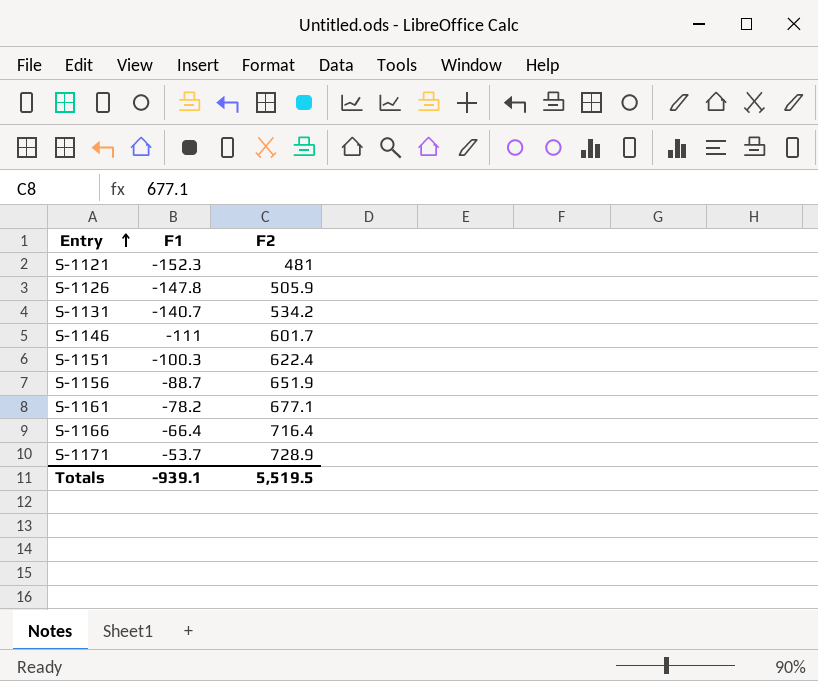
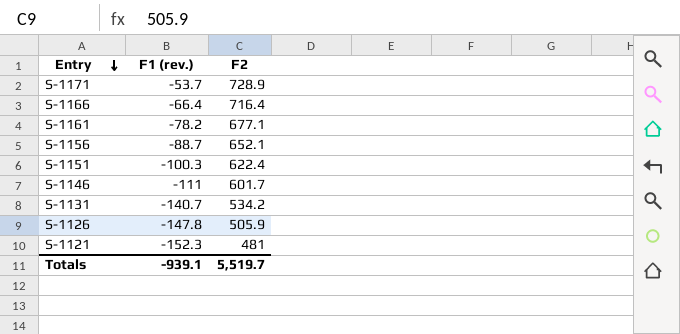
row order: Entry ascending -> Entry descending
column name: F1 -> F1 (rev.)
S-1156 | F2: 651.9 -> 652.1
Totals | F2: 5,519.5 -> 5,519.7

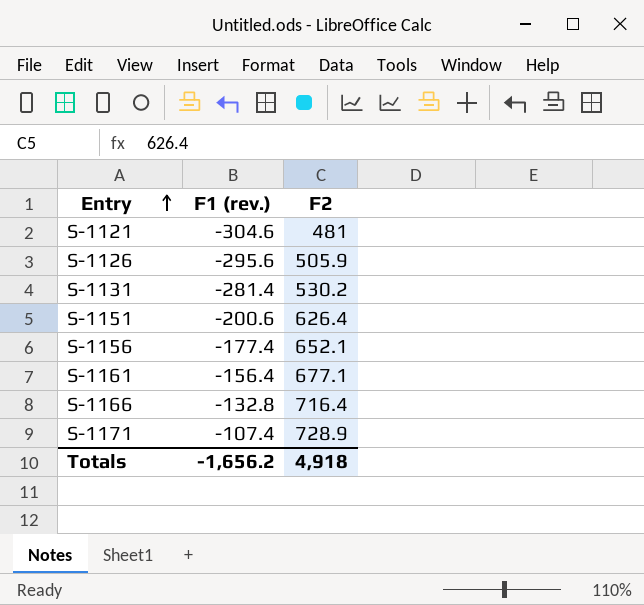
row order: Entry descending -> Entry ascending
row S-1146: -111 | 601.7 -> none
S-1121 | F1 (rev.): -152.3 -> -304.6
S-1126 | F1 (rev.): -147.8 -> -295.6
S-1131 | F1 (rev.): -140.7 -> -281.4
S-1131 | F2: 534.2 -> 530.2
S-1151 | F1 (rev.): -100.3 -> -200.6
S-1151 | F2: 622.4 -> 626.4
S-1156 | F1 (rev.): -88.7 -> -177.4
S-1161 | F1 (rev.): -78.2 -> -156.4
S-1166 | F1 (rev.): -66.4 -> -132.8
S-1171 | F1 (rev.): -53.7 -> -107.4
Totals | F1 (rev.): -939.1 -> -1,656.2
Totals | F2: 5,519.7 -> 4,918

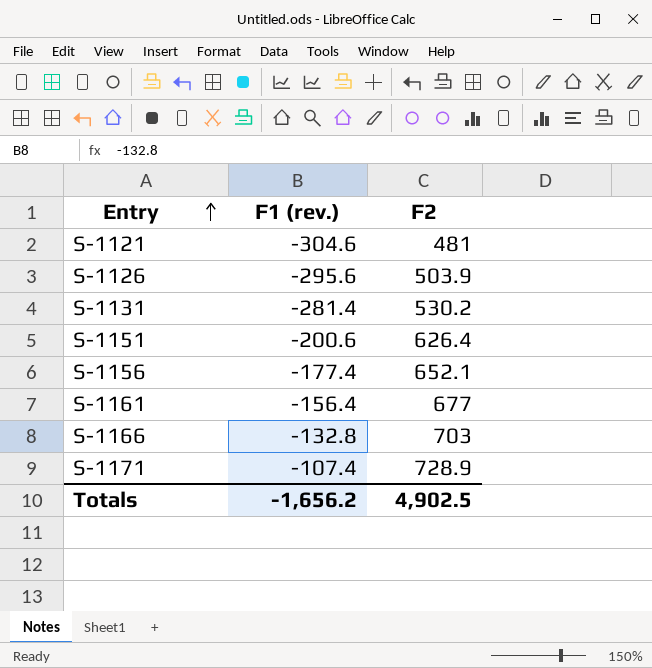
S-1126 | F2: 505.9 -> 503.9
S-1161 | F2: 677.1 -> 677
S-1166 | F2: 716.4 -> 703
Totals | F2: 4,918 -> 4,902.5

